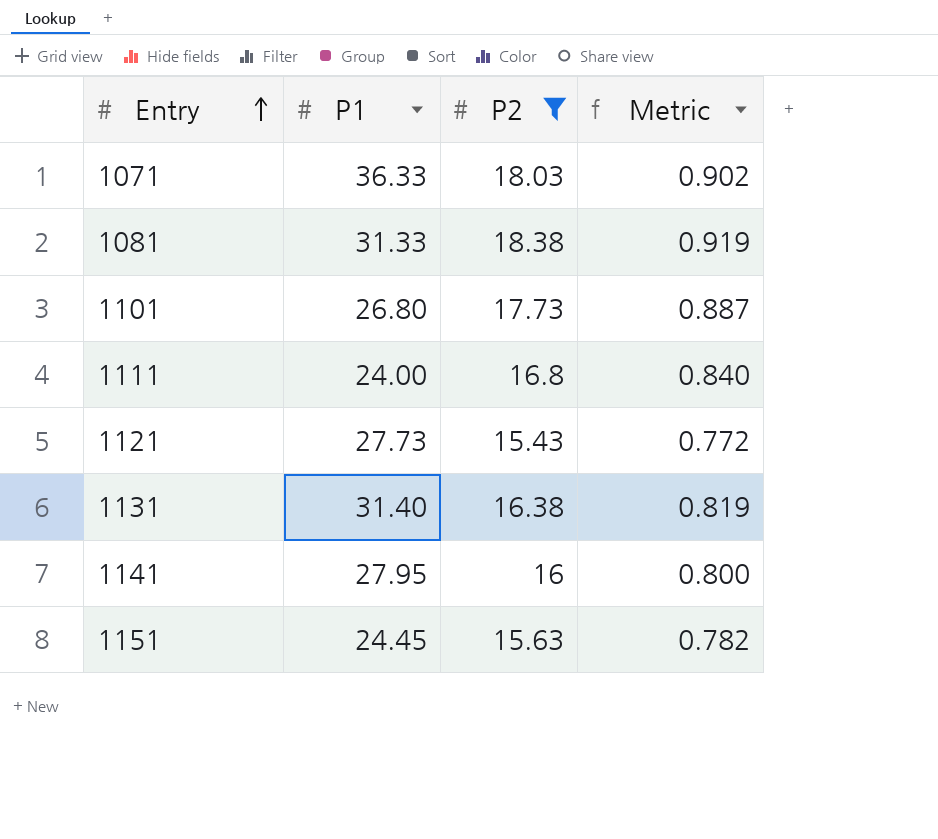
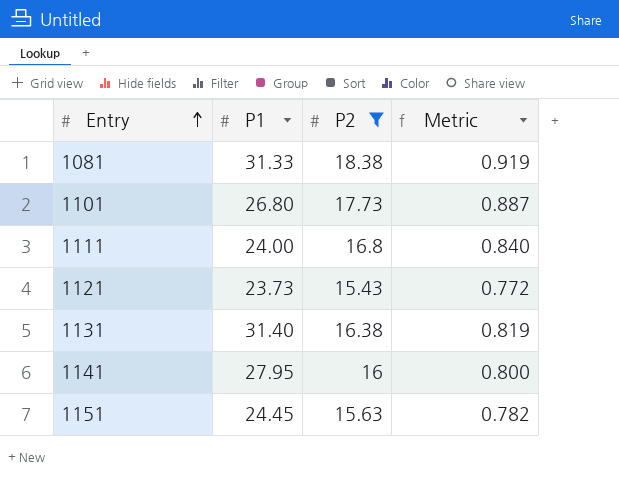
row 1071: 36.33 | 18.03 | 0.902 -> none
1121 | P1: 27.73 -> 23.73

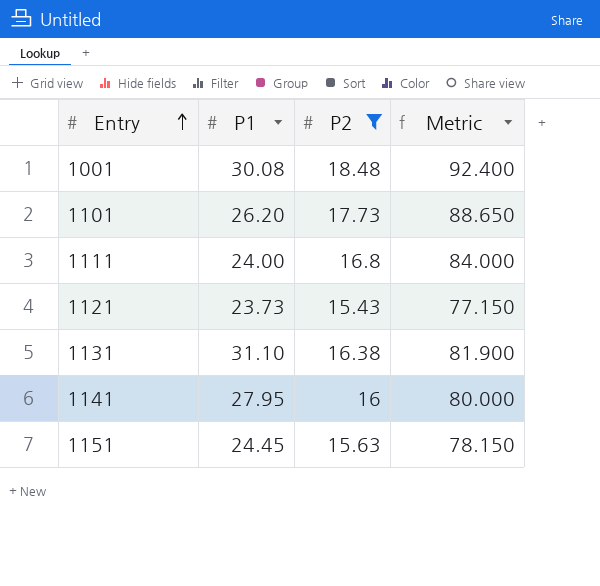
column Metric | formula: [P2] * 0.05 -> [P2] * 5
row 1081: 31.33 | 18.38 | 0.919 -> none
row 1001: none -> 30.08 | 18.48 | 92.400
1101 | P1: 26.80 -> 26.20
1131 | P1: 31.40 -> 31.10

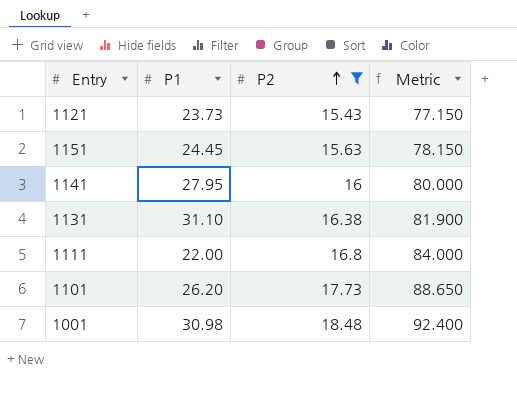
row order: Entry ascending -> P2 ascending
1111 | P1: 24.00 -> 22.00
1001 | P1: 30.08 -> 30.98

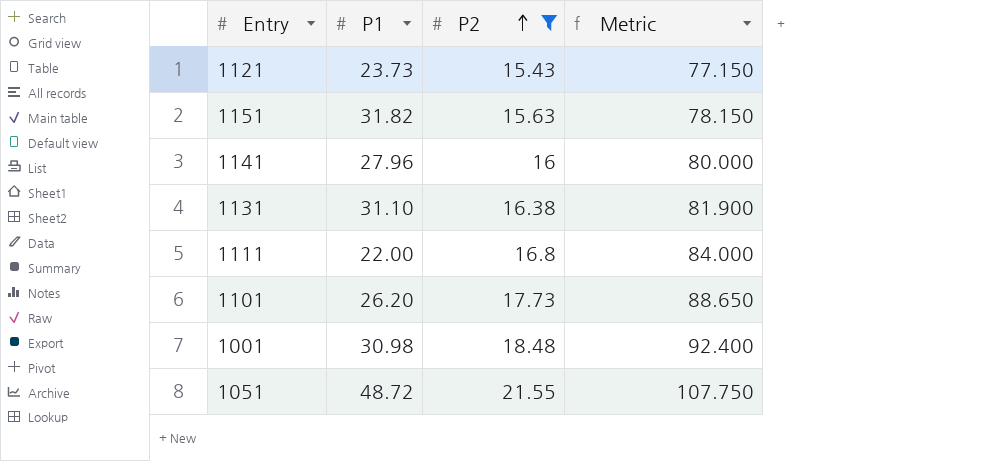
1151 | P1: 24.45 -> 31.82
1141 | P1: 27.95 -> 27.96
row 1051: none -> 48.72 | 21.55 | 107.750

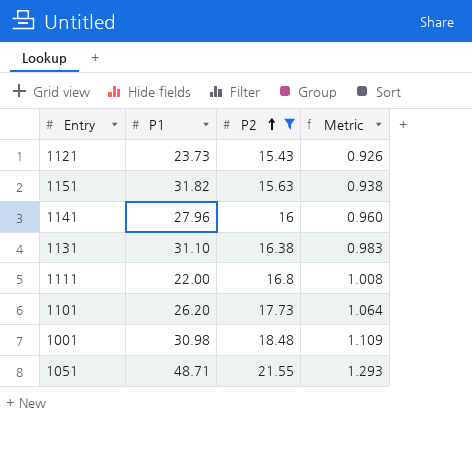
column Metric | formula: [P2] * 5 -> [P2] * 0.06
1051 | P1: 48.72 -> 48.71

